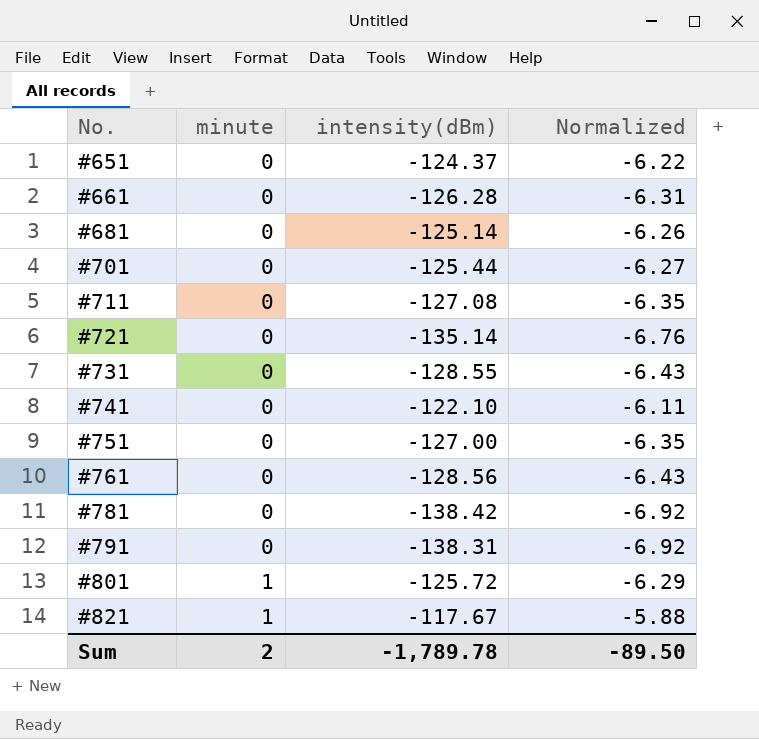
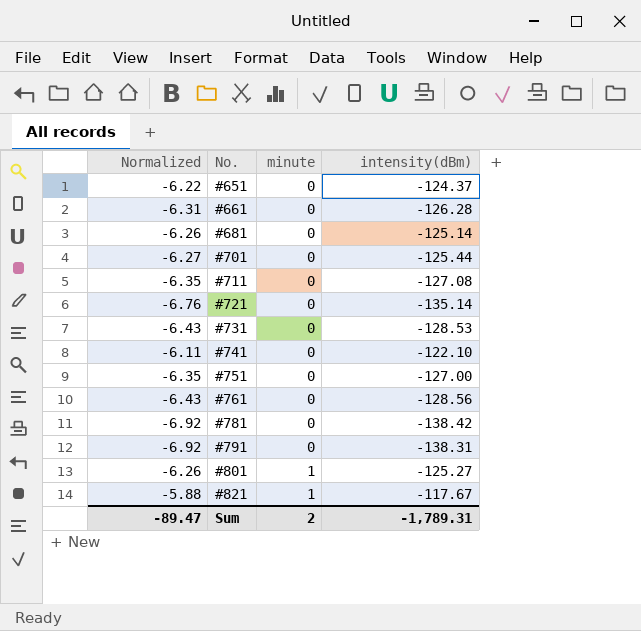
column Normalized | position: 4 -> 1
#731 | intensity(dBm): -128.55 -> -128.53
#801 | Normalized: -6.29 -> -6.26
#801 | intensity(dBm): -125.72 -> -125.27
Sum | Normalized: -89.50 -> -89.47
Sum | intensity(dBm): -1,789.78 -> -1,789.31

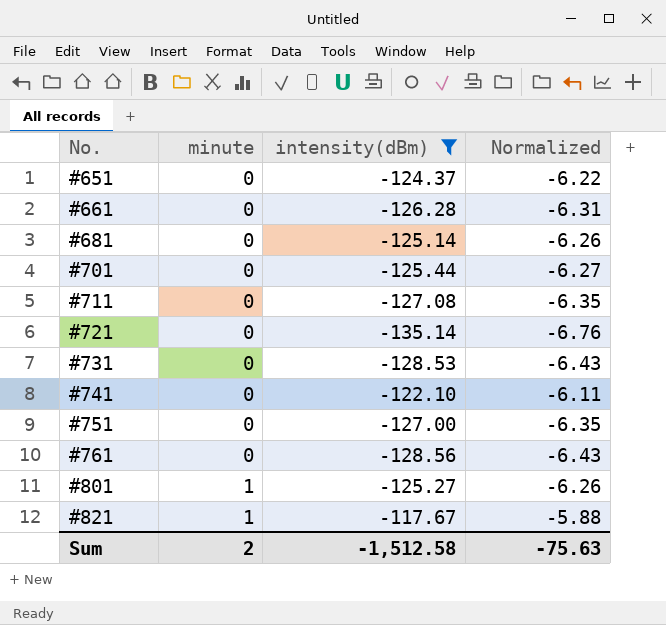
filter: none -> intensity(dBm) >= -135.14
column Normalized | position: 1 -> 4
Sum | intensity(dBm): -1,789.31 -> -1,512.58
Sum | Normalized: -89.47 -> -75.63

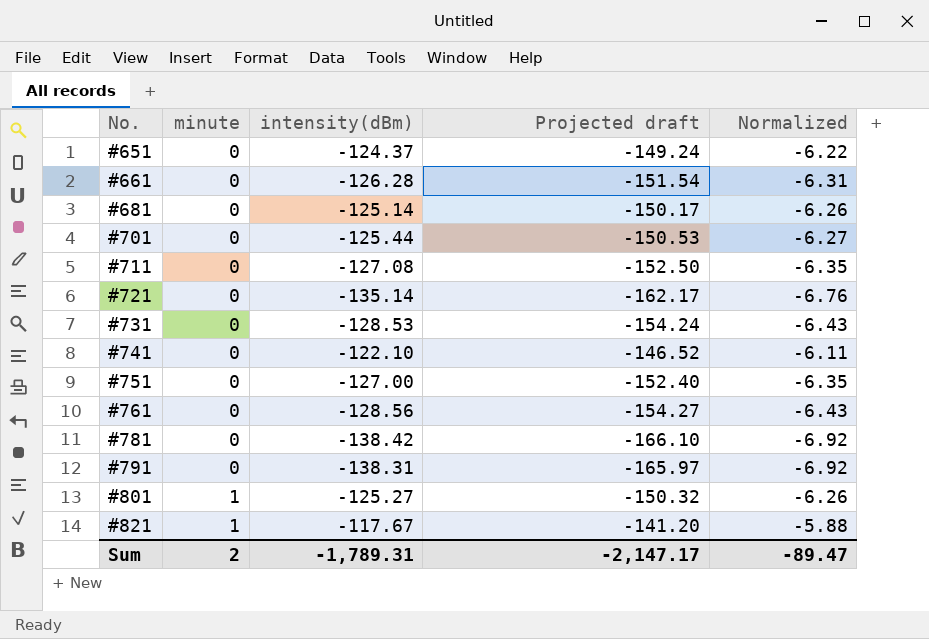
filter: intensity(dBm) >= -135.14 -> none
column Projected draft | formula: none -> [intensity(dBm)] * 1.2
Sum | intensity(dBm): -1,512.58 -> -1,789.31
Sum | Normalized: -75.63 -> -89.47

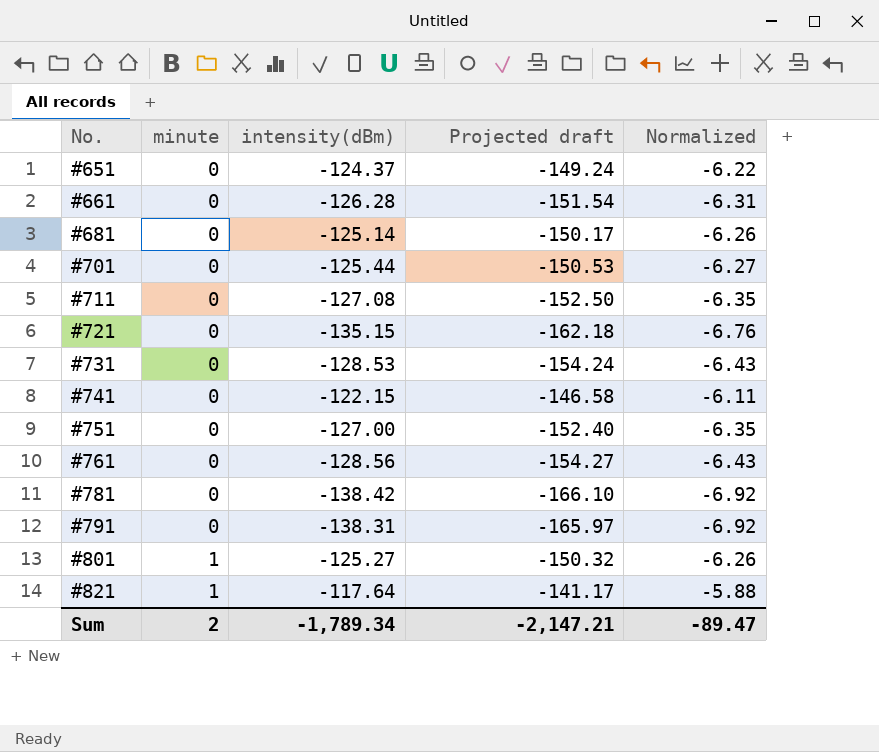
#721 | intensity(dBm): -135.14 -> -135.15
#721 | Projected draft: -162.17 -> -162.18
#741 | intensity(dBm): -122.10 -> -122.15
#741 | Projected draft: -146.52 -> -146.58
#821 | intensity(dBm): -117.67 -> -117.64
#821 | Projected draft: -141.20 -> -141.17
Sum | intensity(dBm): -1,789.31 -> -1,789.34
Sum | Projected draft: -2,147.17 -> -2,147.21

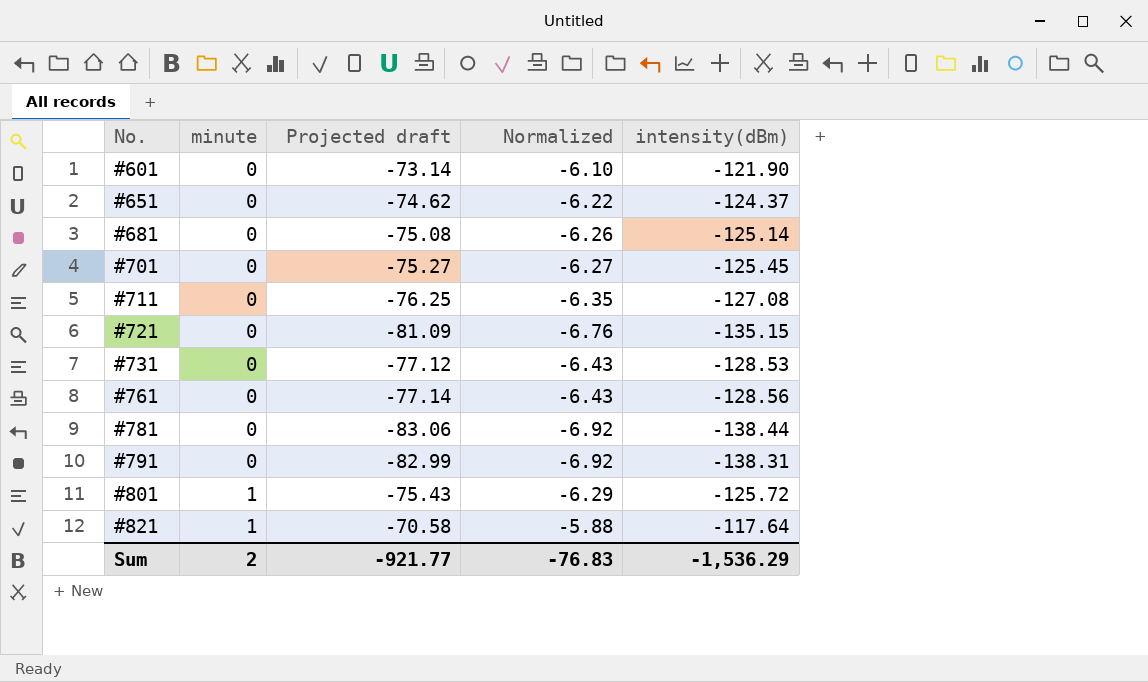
column Projected draft | formula: [intensity(dBm)] * 1.2 -> [intensity(dBm)] * 0.6
column intensity(dBm) | position: 3 -> 5
row #661: 0 | -126.28 | -151.54 | -6.31 -> none
row #741: 0 | -122.15 | -146.58 | -6.11 -> none
row #751: 0 | -127.00 | -152.40 | -6.35 -> none
row #601: none -> 0 | -73.14 | -6.10 | -121.90
#701 | intensity(dBm): -125.44 -> -125.45
#781 | intensity(dBm): -138.42 -> -138.44
#801 | Normalized: -6.26 -> -6.29
#801 | intensity(dBm): -125.27 -> -125.72
Sum | Projected draft: -2,147.21 -> -921.77
Sum | Normalized: -89.47 -> -76.83
Sum | intensity(dBm): -1,789.34 -> -1,536.29

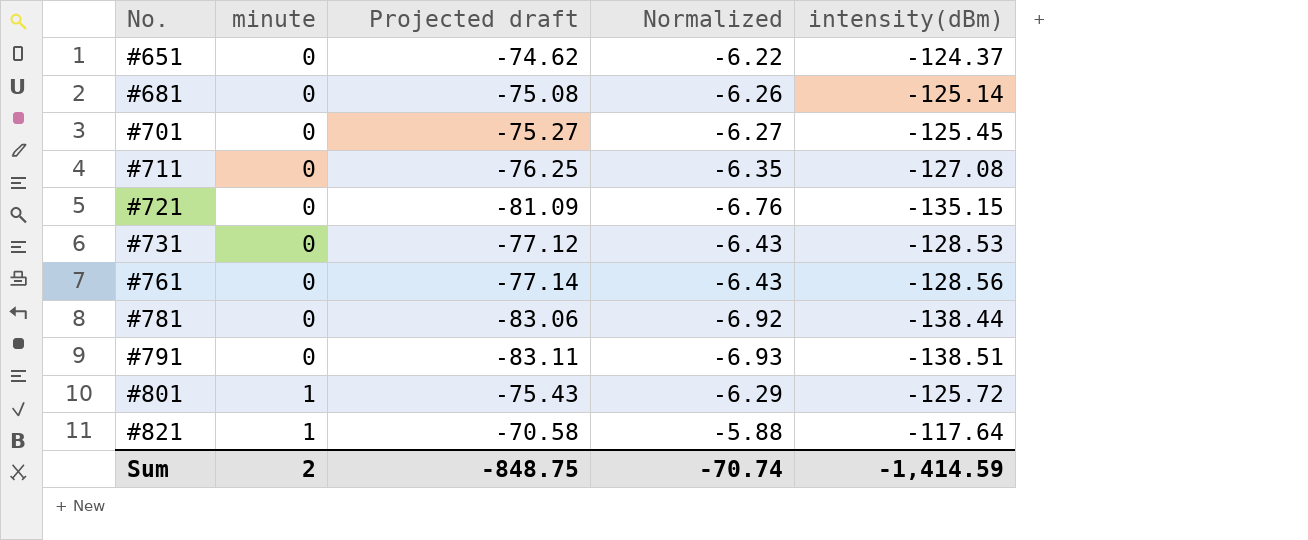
row #601: 0 | -73.14 | -6.10 | -121.90 -> none
#791 | Projected draft: -82.99 -> -83.11
#791 | Normalized: -6.92 -> -6.93
#791 | intensity(dBm): -138.31 -> -138.51
Sum | Projected draft: -921.77 -> -848.75
Sum | Normalized: -76.83 -> -70.74
Sum | intensity(dBm): -1,536.29 -> -1,414.59

